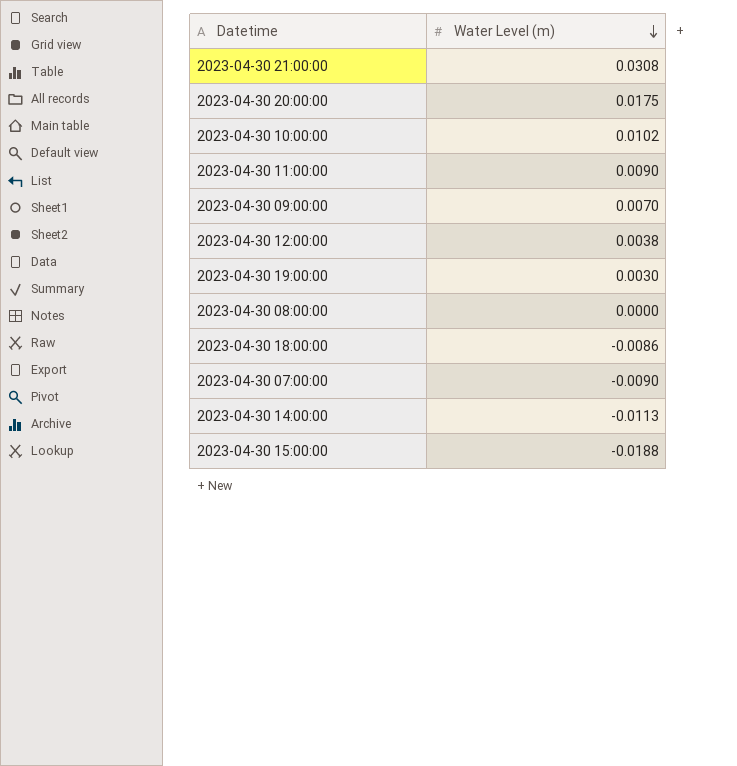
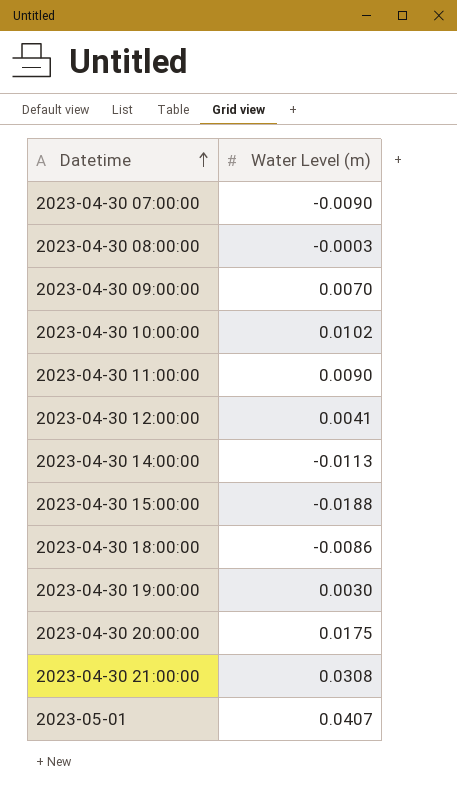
row order: Water Level (m) descending -> Datetime ascending
2023-04-30 08:00:00 | Water Level (m): 0.0000 -> -0.0003
2023-04-30 12:00:00 | Water Level (m): 0.0038 -> 0.0041
row 2023-05-01: none -> 0.0407

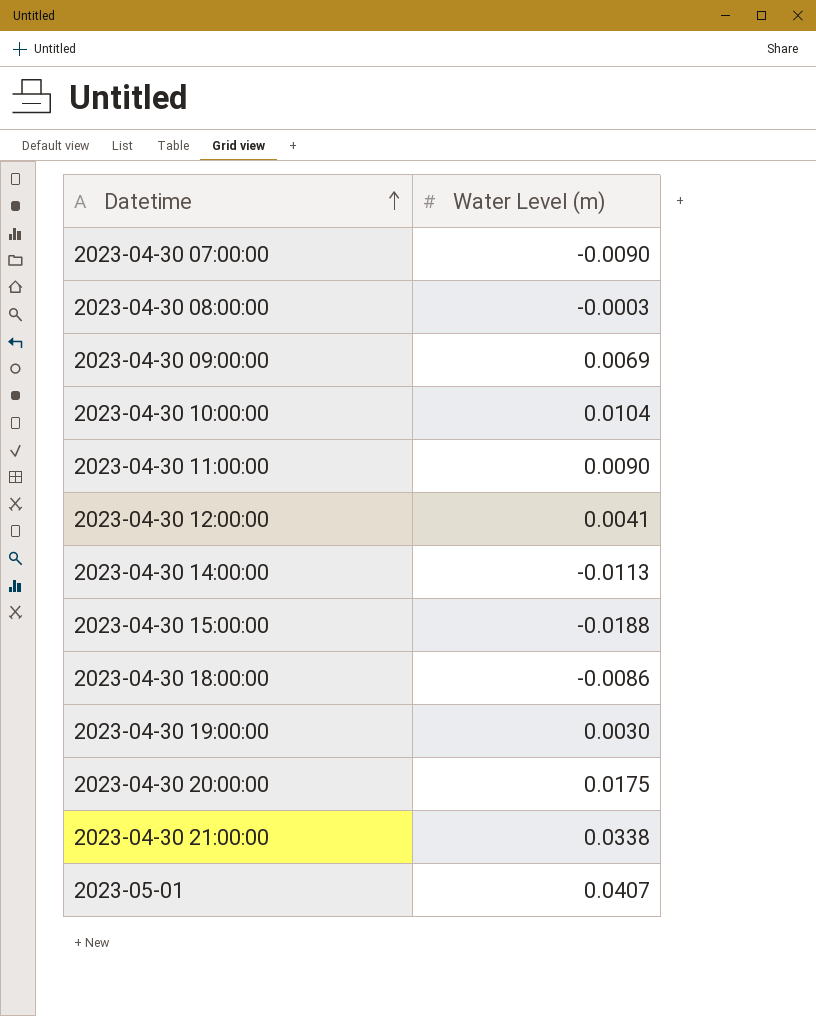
2023-04-30 09:00:00 | Water Level (m): 0.0070 -> 0.0069
2023-04-30 10:00:00 | Water Level (m): 0.0102 -> 0.0104
2023-04-30 21:00:00 | Water Level (m): 0.0308 -> 0.0338

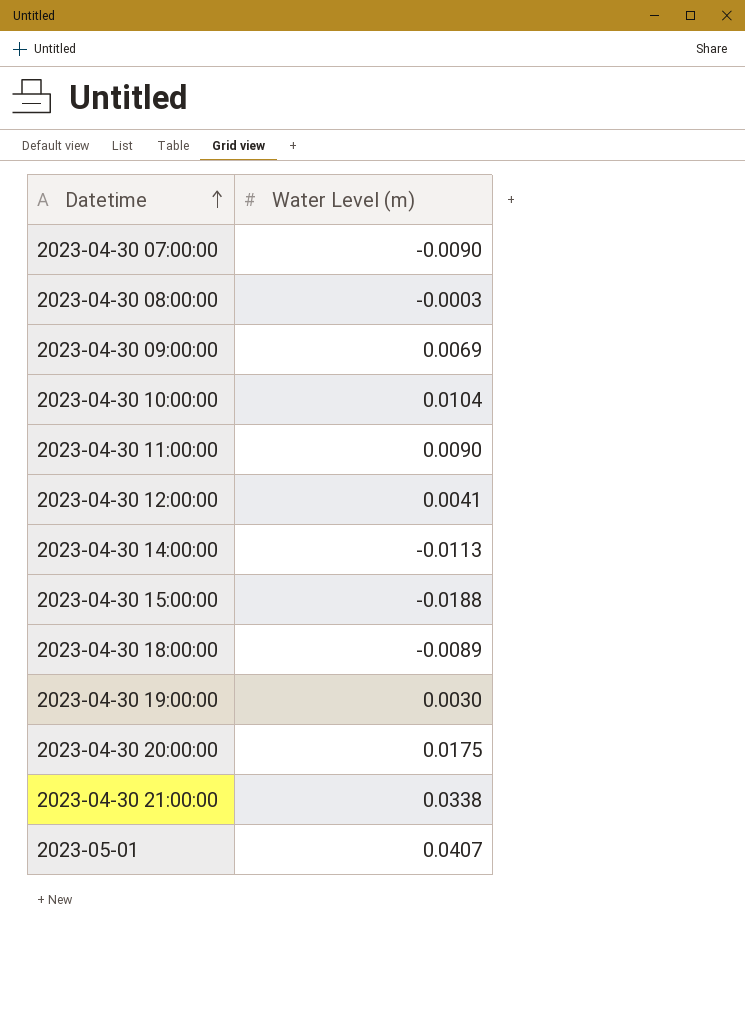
2023-04-30 18:00:00 | Water Level (m): -0.0086 -> -0.0089

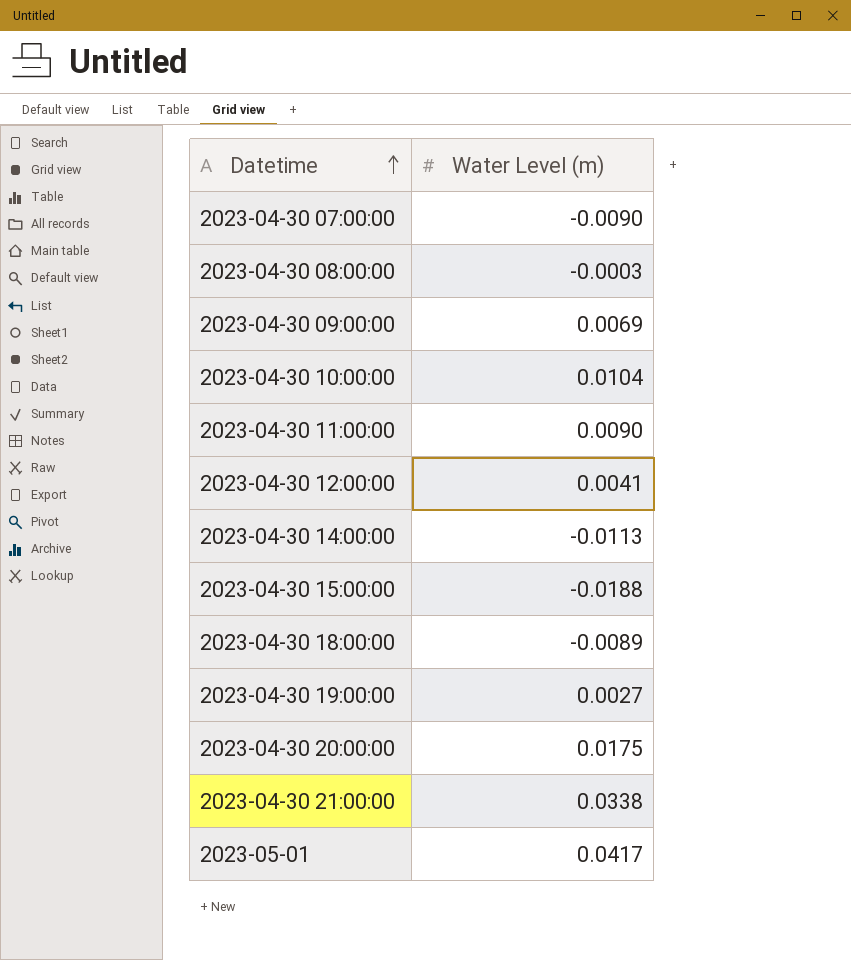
2023-04-30 19:00:00 | Water Level (m): 0.0030 -> 0.0027
2023-05-01 | Water Level (m): 0.0407 -> 0.0417

